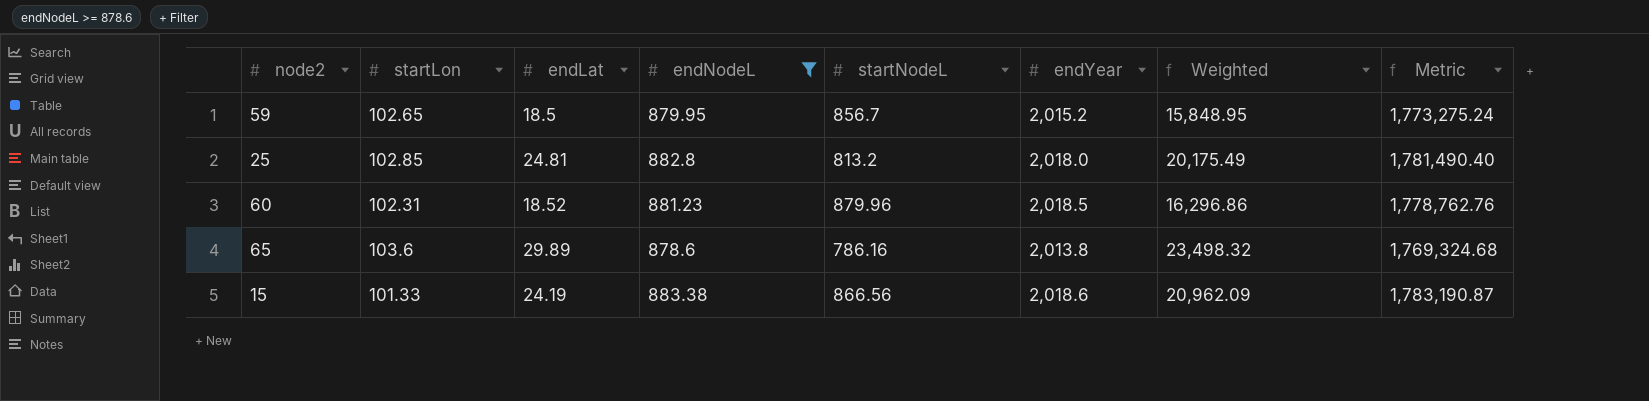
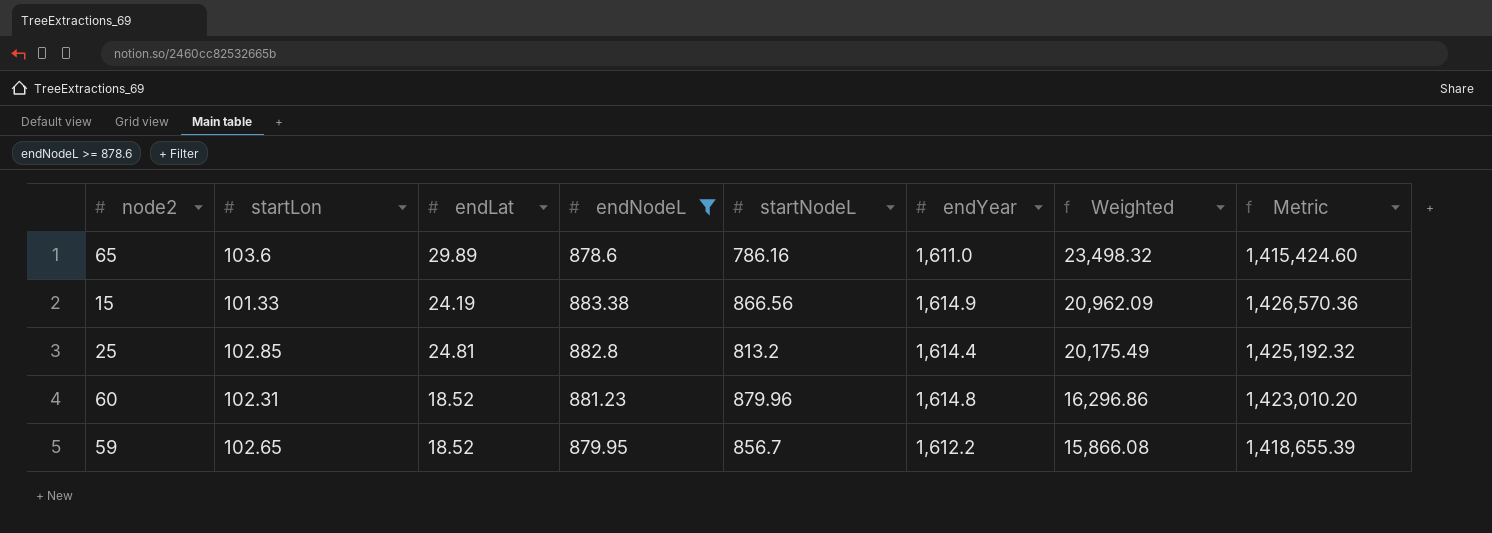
row order: none -> Weighted descending
65 | endYear: 2,013.8 -> 1,611.0
65 | Metric: 1,769,324.68 -> 1,415,424.60
15 | endYear: 2,018.6 -> 1,614.9
15 | Metric: 1,783,190.87 -> 1,426,570.36
25 | endYear: 2,018.0 -> 1,614.4
25 | Metric: 1,781,490.40 -> 1,425,192.32
60 | endYear: 2,018.5 -> 1,614.8
60 | Metric: 1,778,762.76 -> 1,423,010.20
59 | endLat: 18.5 -> 18.52
59 | endYear: 2,015.2 -> 1,612.2
59 | Weighted: 15,848.95 -> 15,866.08
59 | Metric: 1,773,275.24 -> 1,418,655.39

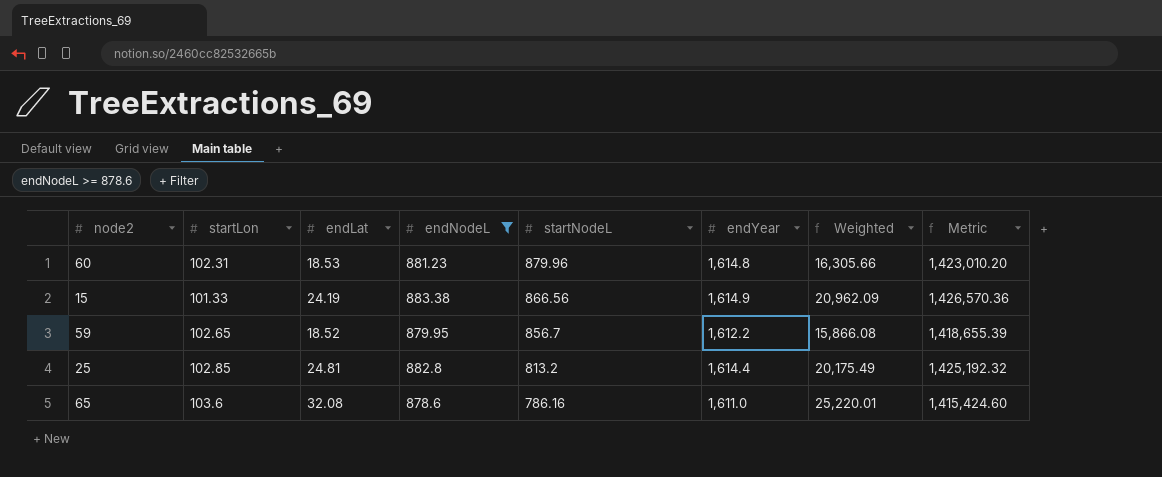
row order: Weighted descending -> startNodeL descending
60 | endLat: 18.52 -> 18.53
60 | Weighted: 16,296.86 -> 16,305.66
65 | endLat: 29.89 -> 32.08
65 | Weighted: 23,498.32 -> 25,220.01

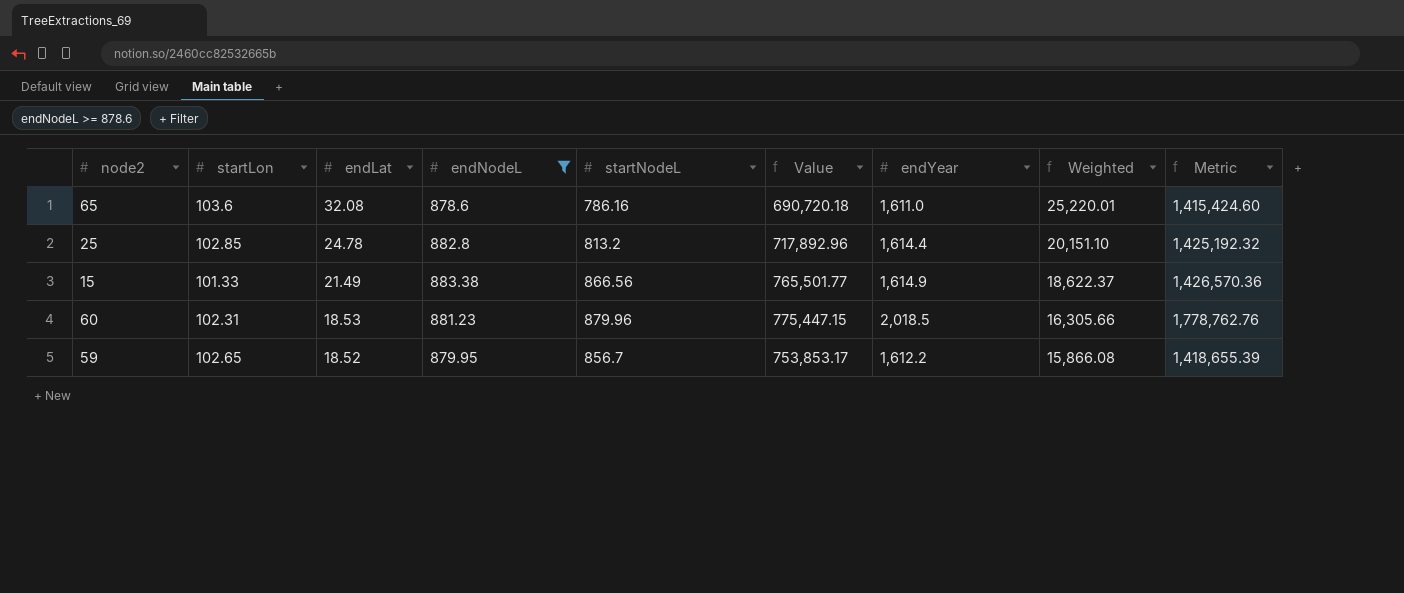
row order: startNodeL descending -> endLat descending
column Value | formula: none -> [endNodeL] * [startNodeL]
25 | endLat: 24.81 -> 24.78
25 | Weighted: 20,175.49 -> 20,151.10
15 | endLat: 24.19 -> 21.49
15 | Weighted: 20,962.09 -> 18,622.37
60 | endYear: 1,614.8 -> 2,018.5
60 | Metric: 1,423,010.20 -> 1,778,762.76

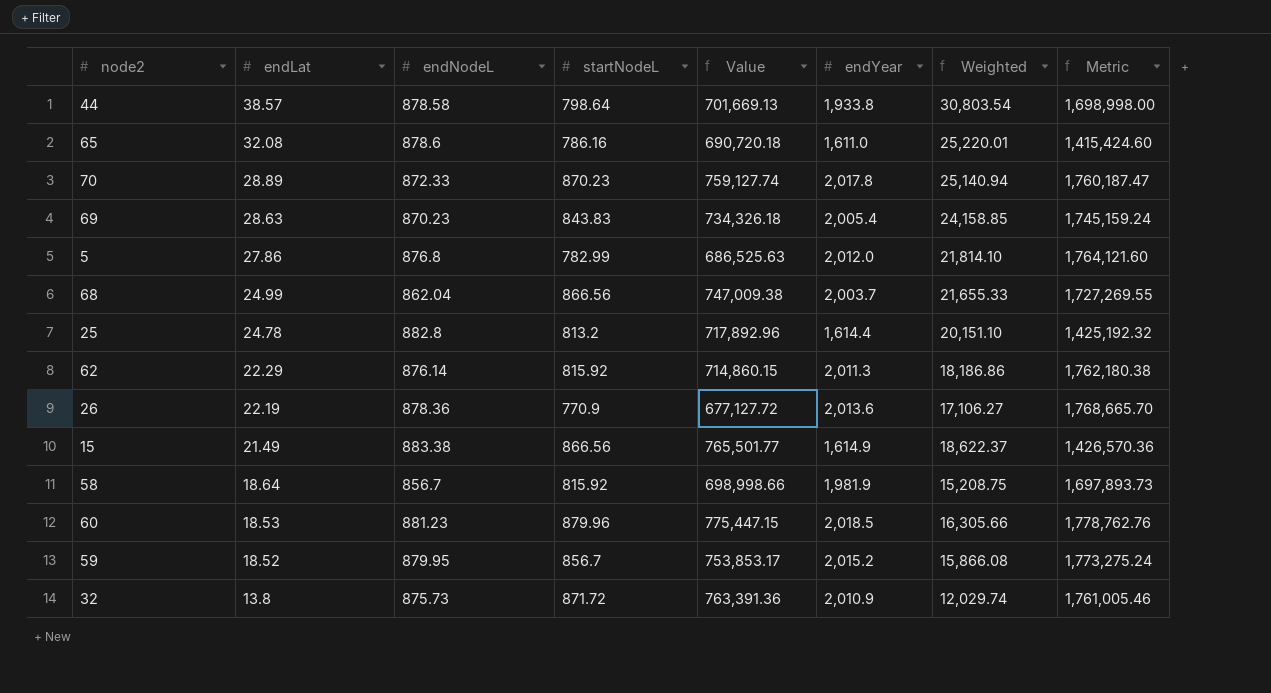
filter: endNodeL >= 878.6 -> none
column startLon | position: 2 -> none
59 | endYear: 1,612.2 -> 2,015.2
59 | Metric: 1,418,655.39 -> 1,773,275.24

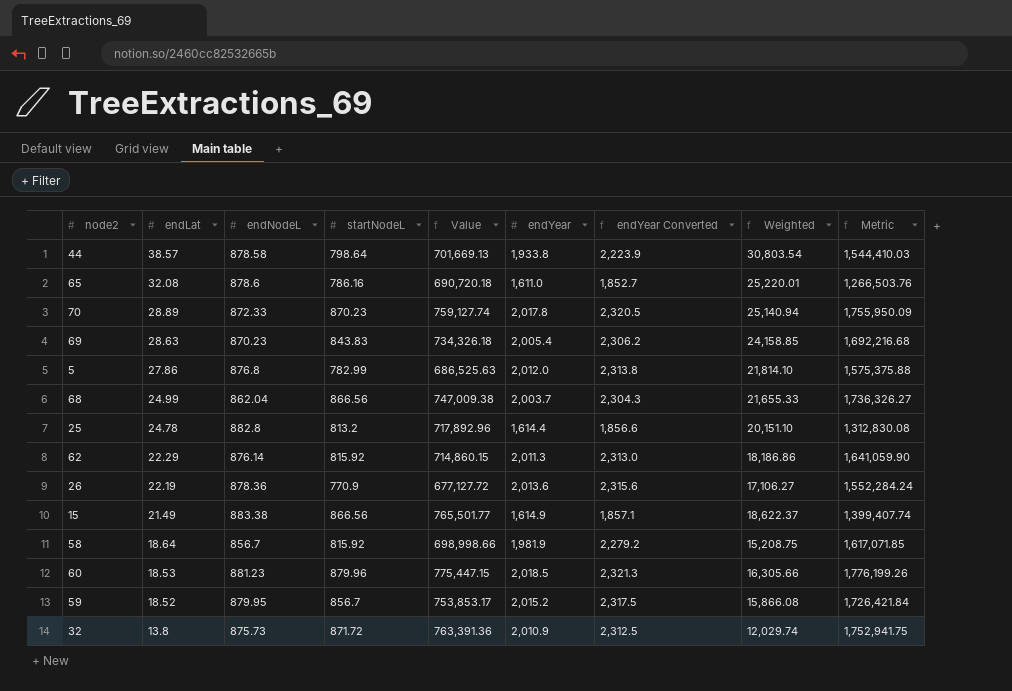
column endYear Converted | formula: none -> [endYear] * 1.15
column Metric | formula: [endNodeL] * [endYear] -> [startNodeL] * [endYear]

